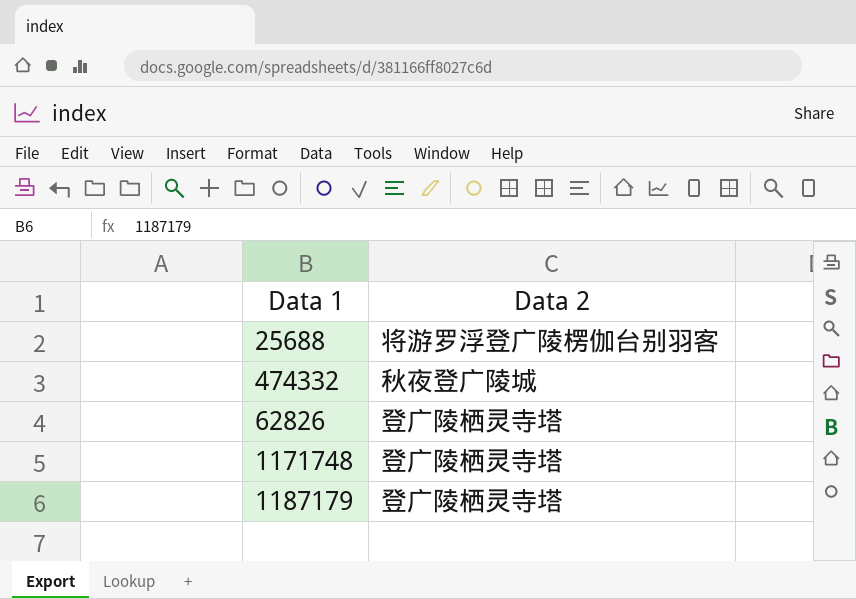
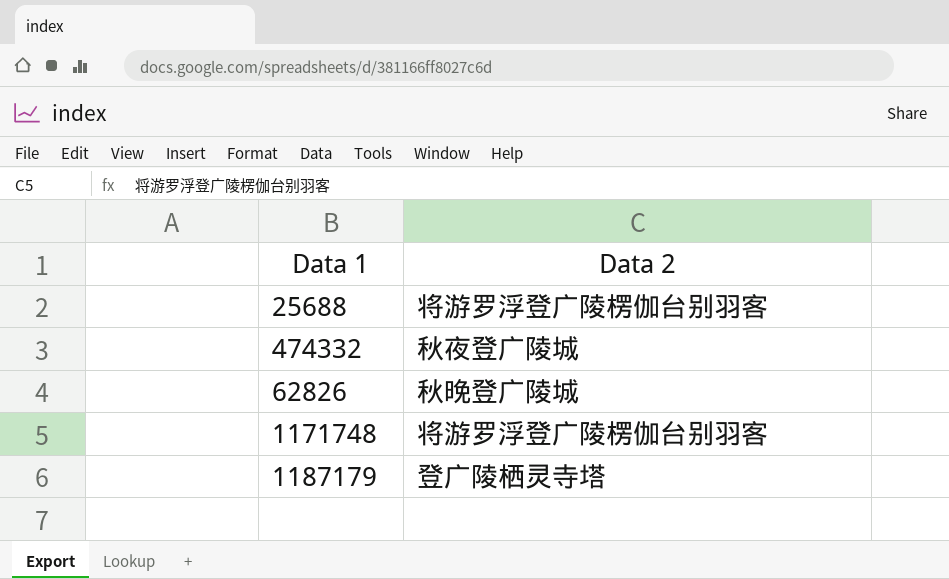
62826 | Data 2: 登广陵栖灵寺塔 -> 秋晚登广陵城
1171748 | Data 2: 登广陵栖灵寺塔 -> 将游罗浮登广陵楞伽台别羽客

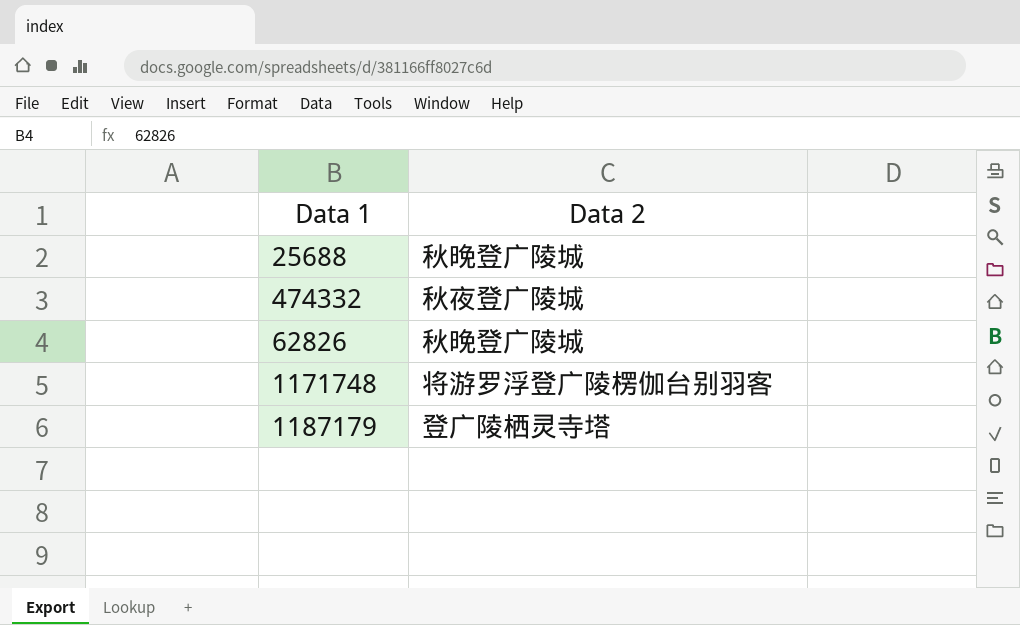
25688 | Data 2: 将游罗浮登广陵楞伽台别羽客 -> 秋晚登广陵城

